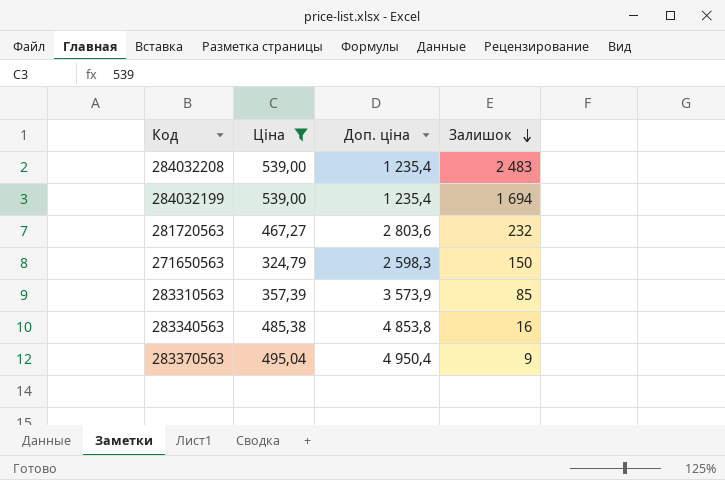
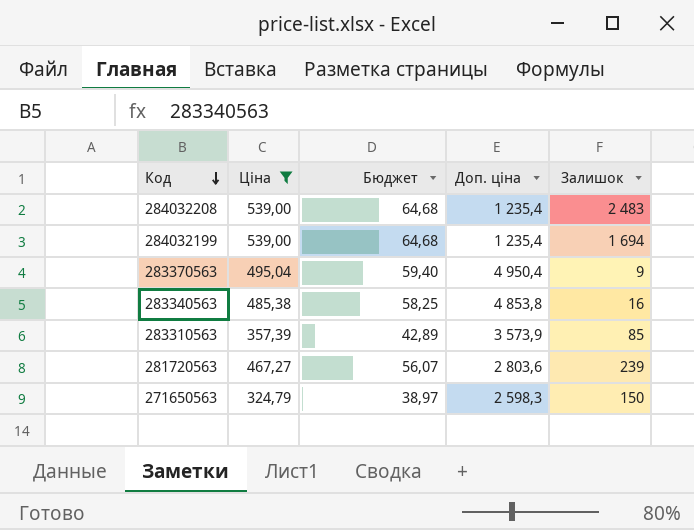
row order: Залишок descending -> Код descending
column Бюджет | formula: none -> [Ціна] * 0,12
281720563 | Залишок: 232 -> 239

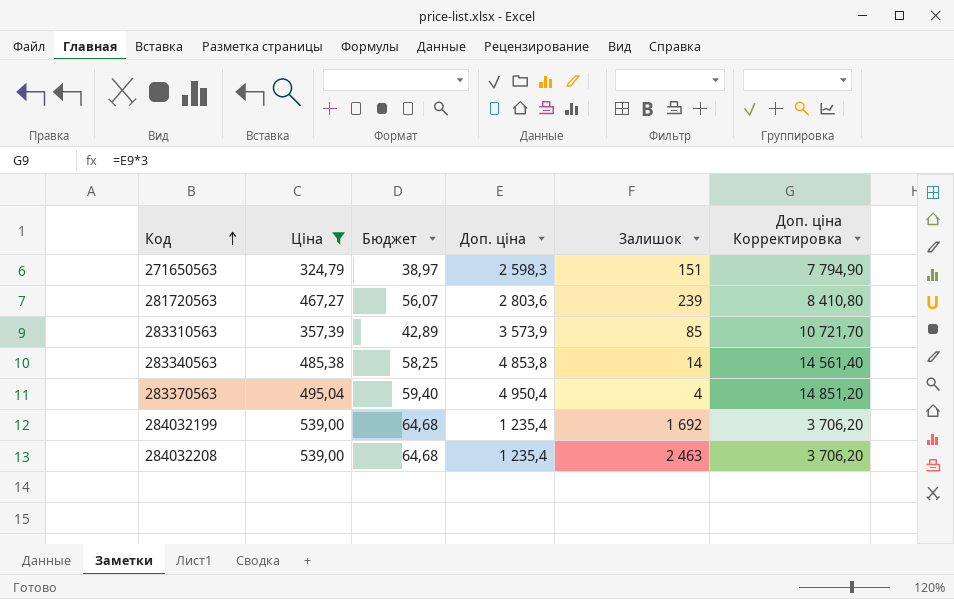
row order: Код descending -> Код ascending
column Доп. ціна Корректировка | formula: none -> [Доп. ціна] * 3
271650563 | Залишок: 150 -> 151
283340563 | Залишок: 16 -> 14
283370563 | Залишок: 9 -> 4
284032199 | Залишок: 1 694 -> 1 692
284032208 | Залишок: 2 483 -> 2 463

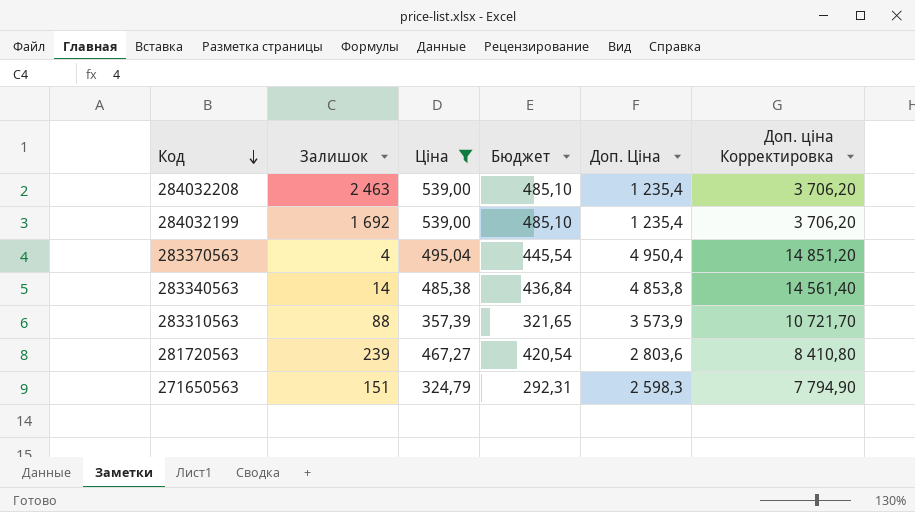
row order: Код ascending -> Код descending
column Залишок | position: 5 -> 2
column Бюджет | formula: [Ціна] * 0,12 -> [Ціна] * 0,9
column name: Доп. ціна -> Доп. Ціна
283310563 | Залишок: 85 -> 88

